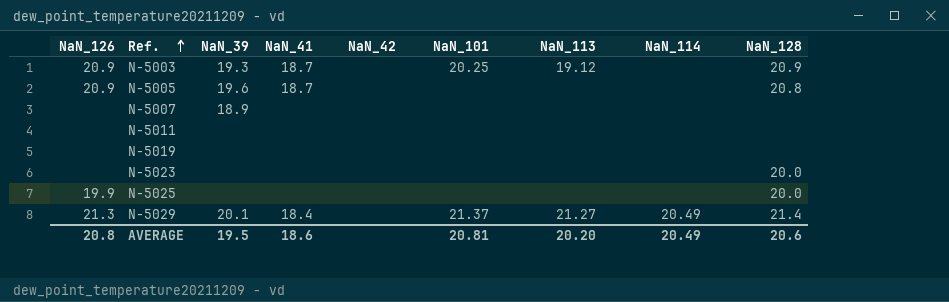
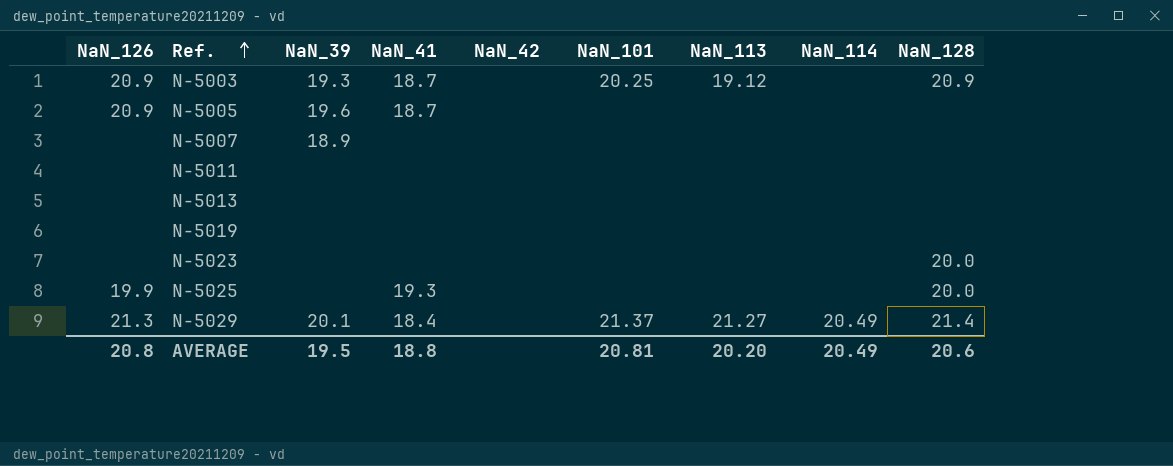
N-5005 | NaN_128: 20.8 -> none
row N-5013: none -> none | none | none | none | none | none | none | none
N-5025 | NaN_41: none -> 19.3
AVERAGE | NaN_41: 18.6 -> 18.8

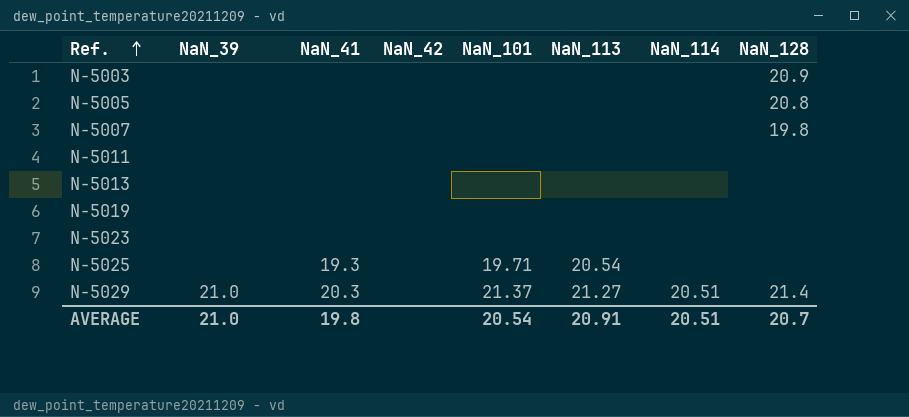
column NaN_126 | position: 1 -> none
N-5003 | NaN_39: 19.3 -> none
N-5003 | NaN_41: 18.7 -> none
N-5003 | NaN_101: 20.25 -> none
N-5003 | NaN_113: 19.12 -> none
N-5005 | NaN_39: 19.6 -> none
N-5005 | NaN_41: 18.7 -> none
N-5005 | NaN_128: none -> 20.8
N-5007 | NaN_39: 18.9 -> none
N-5007 | NaN_128: none -> 19.8
N-5023 | NaN_128: 20.0 -> none
N-5025 | NaN_101: none -> 19.71
N-5025 | NaN_113: none -> 20.54
N-5025 | NaN_128: 20.0 -> none
N-5029 | NaN_39: 20.1 -> 21.0
N-5029 | NaN_41: 18.4 -> 20.3
N-5029 | NaN_114: 20.49 -> 20.51
AVERAGE | NaN_39: 19.5 -> 21.0
AVERAGE | NaN_41: 18.8 -> 19.8
AVERAGE | NaN_101: 20.81 -> 20.54
AVERAGE | NaN_113: 20.20 -> 20.91
AVERAGE | NaN_114: 20.49 -> 20.51
AVERAGE | NaN_128: 20.6 -> 20.7

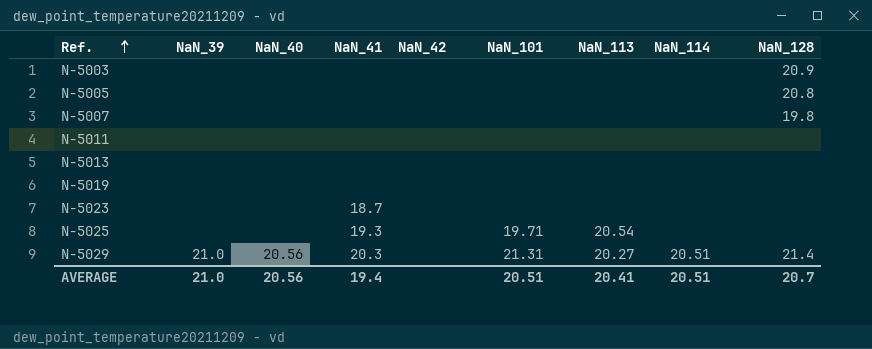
column NaN_40 | position: none -> 3
N-5023 | NaN_41: none -> 18.7
N-5029 | NaN_101: 21.37 -> 21.31
N-5029 | NaN_113: 21.27 -> 20.27
AVERAGE | NaN_41: 19.8 -> 19.4
AVERAGE | NaN_101: 20.54 -> 20.51
AVERAGE | NaN_113: 20.91 -> 20.41

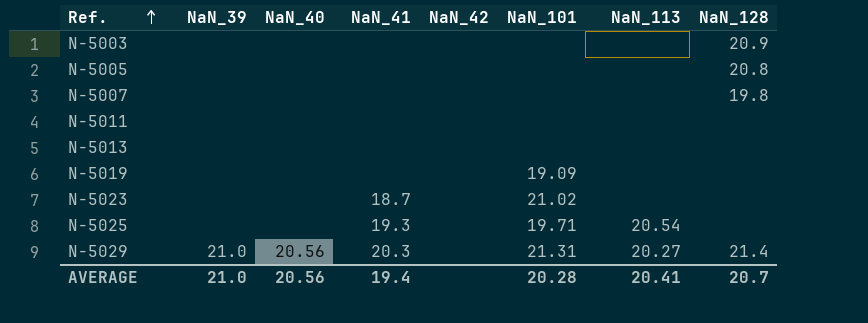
column NaN_114 | position: 8 -> none
N-5019 | NaN_101: none -> 19.09
N-5023 | NaN_101: none -> 21.02
AVERAGE | NaN_101: 20.51 -> 20.28

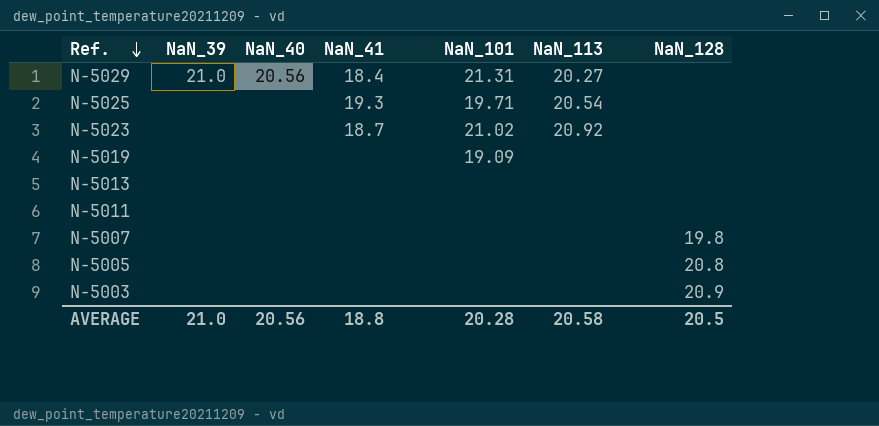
row order: Ref. ascending -> Ref. descending
column NaN_42 | position: 5 -> none
N-5029 | NaN_41: 20.3 -> 18.4
N-5029 | NaN_128: 21.4 -> none
N-5023 | NaN_113: none -> 20.92
AVERAGE | NaN_41: 19.4 -> 18.8
AVERAGE | NaN_113: 20.41 -> 20.58
AVERAGE | NaN_128: 20.7 -> 20.5

